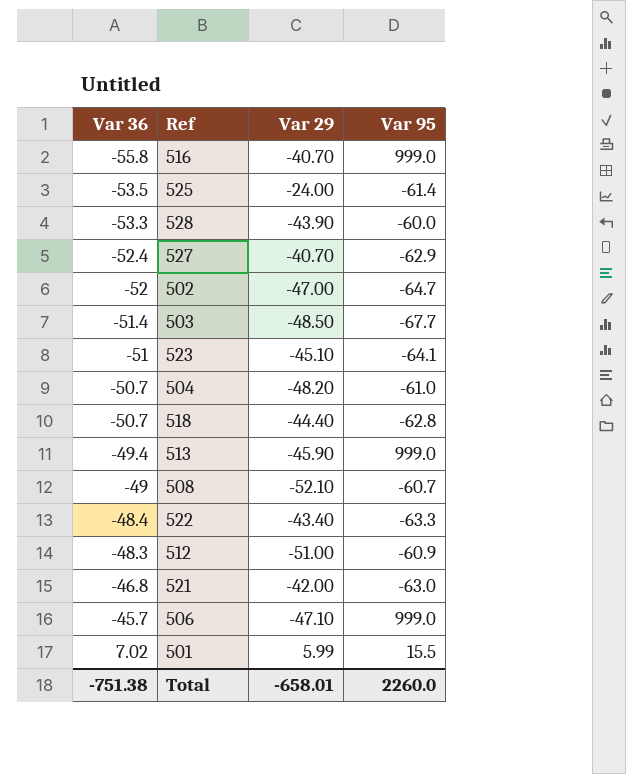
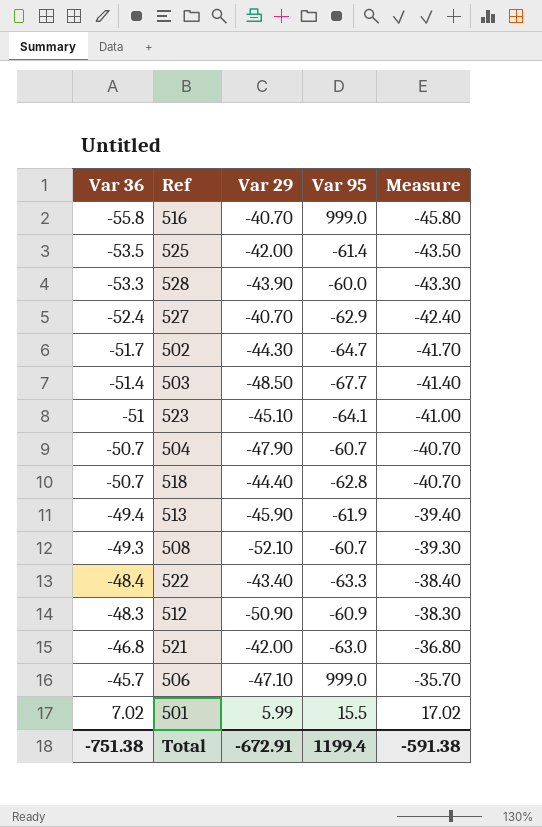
column Measure | formula: none -> [Var 36] + 10
525 | Var 29: -24.00 -> -42.00
502 | Var 36: -52 -> -51.7
502 | Var 29: -47.00 -> -44.30
504 | Var 29: -48.20 -> -47.90
504 | Var 95: -61.0 -> -60.7
513 | Var 95: 999.0 -> -61.9
508 | Var 36: -49 -> -49.3
512 | Var 29: -51.00 -> -50.90
Total | Var 29: -658.01 -> -672.91
Total | Var 95: 2260.0 -> 1199.4

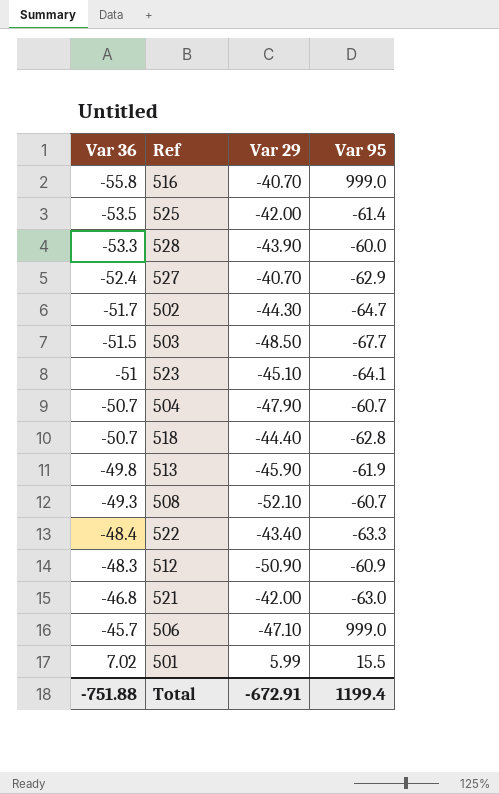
column Measure | formula: [Var 36] + 10 -> none
503 | Var 36: -51.4 -> -51.5
513 | Var 36: -49.4 -> -49.8
Total | Var 36: -751.38 -> -751.88

